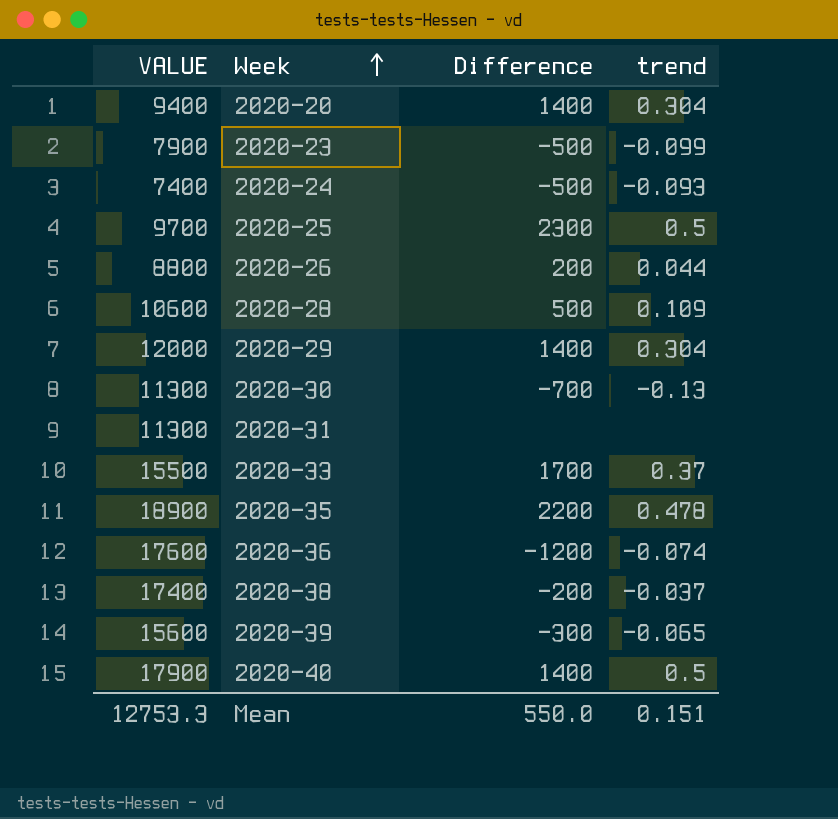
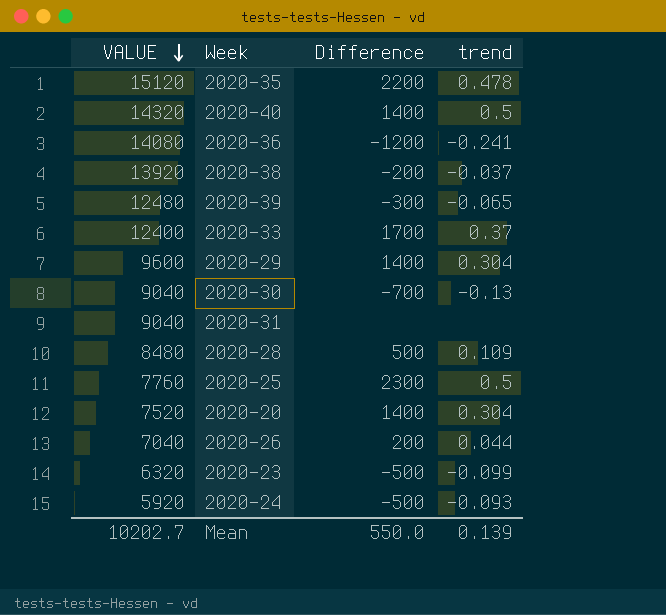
row order: Week ascending -> VALUE descending
2020-35 | VALUE: 18900 -> 15120
2020-40 | VALUE: 17900 -> 14320
2020-36 | VALUE: 17600 -> 14080
2020-36 | trend: -0.074 -> -0.241
2020-38 | VALUE: 17400 -> 13920
2020-39 | VALUE: 15600 -> 12480
2020-33 | VALUE: 15500 -> 12400
2020-29 | VALUE: 12000 -> 9600
2020-30 | VALUE: 11300 -> 9040
2020-31 | VALUE: 11300 -> 9040
2020-28 | VALUE: 10600 -> 8480
2020-25 | VALUE: 9700 -> 7760
2020-20 | VALUE: 9400 -> 7520
2020-26 | VALUE: 8800 -> 7040
2020-23 | VALUE: 7900 -> 6320
2020-24 | VALUE: 7400 -> 5920
Mean | VALUE: 12753.3 -> 10202.7
Mean | trend: 0.151 -> 0.139

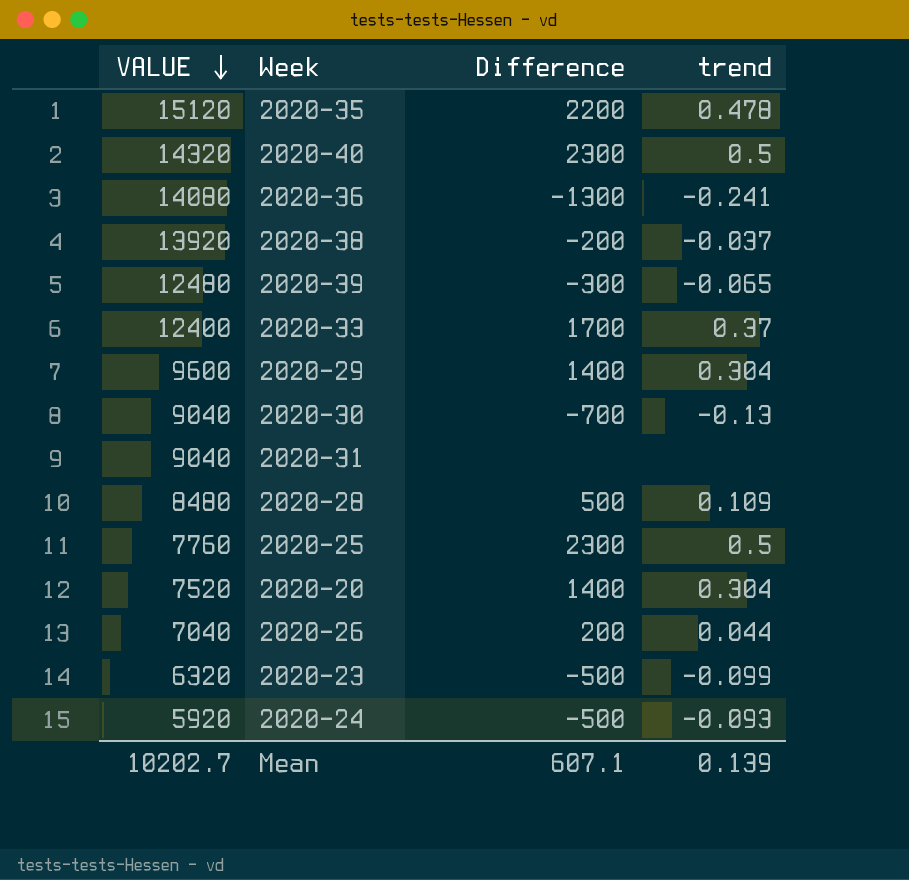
2020-40 | Difference: 1400 -> 2300
2020-36 | Difference: -1200 -> -1300
Mean | Difference: 550.0 -> 607.1

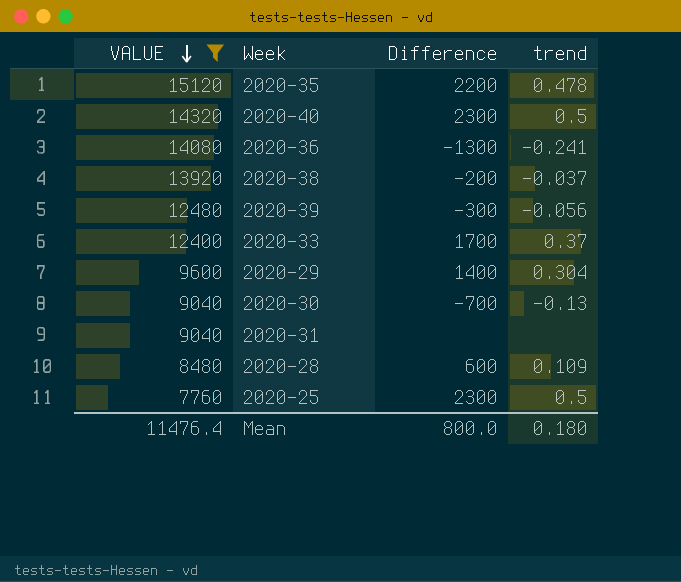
filter: none -> VALUE >= 7760
2020-39 | trend: -0.065 -> -0.056
2020-28 | Difference: 500 -> 600
Mean | VALUE: 10202.7 -> 11476.4
Mean | Difference: 607.1 -> 800.0
Mean | trend: 0.139 -> 0.180

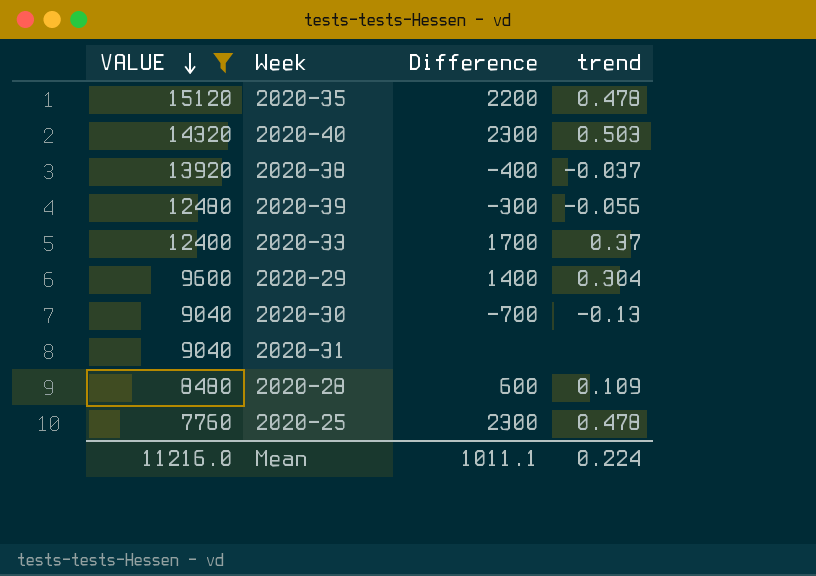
row 2020-36: 14080 | -1300 | -0.241 -> none
2020-40 | trend: 0.5 -> 0.503
2020-38 | Difference: -200 -> -400
2020-25 | trend: 0.5 -> 0.478
Mean | VALUE: 11476.4 -> 11216.0
Mean | Difference: 800.0 -> 1011.1
Mean | trend: 0.180 -> 0.224

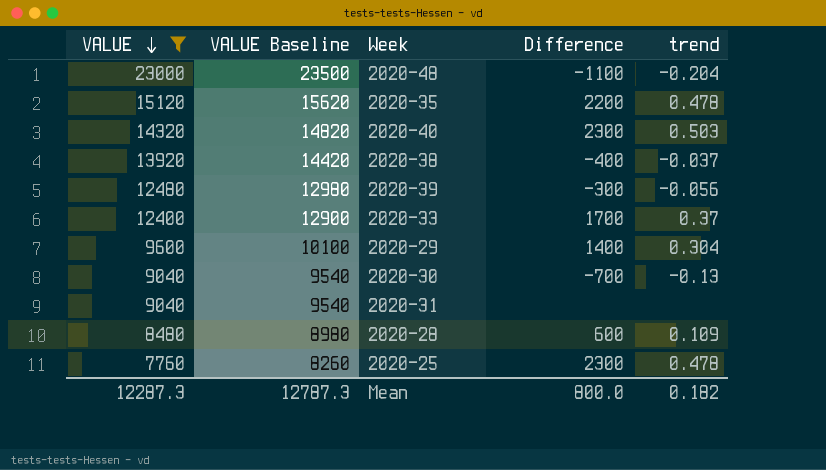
column VALUE Baseline | formula: none -> [VALUE] + 500
row 2020-48: none -> 23000 | 23500 | -1100 | -0.204
Mean | VALUE: 11216.0 -> 12287.3
Mean | Difference: 1011.1 -> 800.0
Mean | trend: 0.224 -> 0.182

